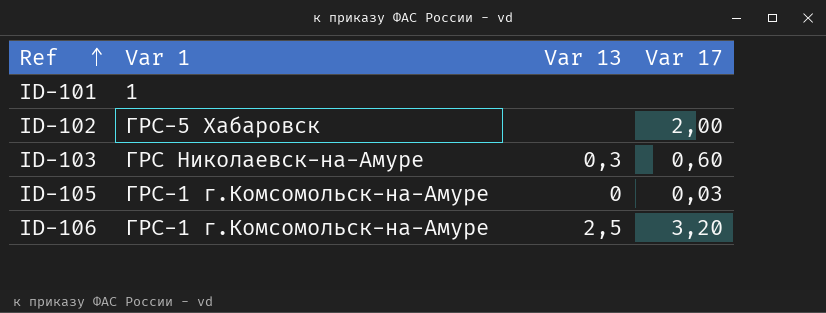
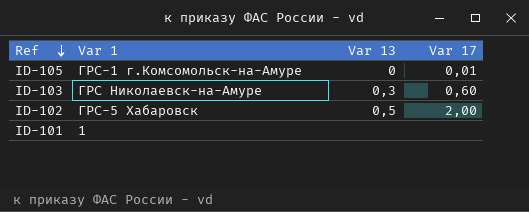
row order: Ref ascending -> Ref descending
row ID-106: ГРС-1 г.Комсомольск-на-Амуре | 2,5 | 3,20 -> none
ID-105 | Var 17: 0,03 -> 0,01
ID-102 | Var 13: none -> 0,5

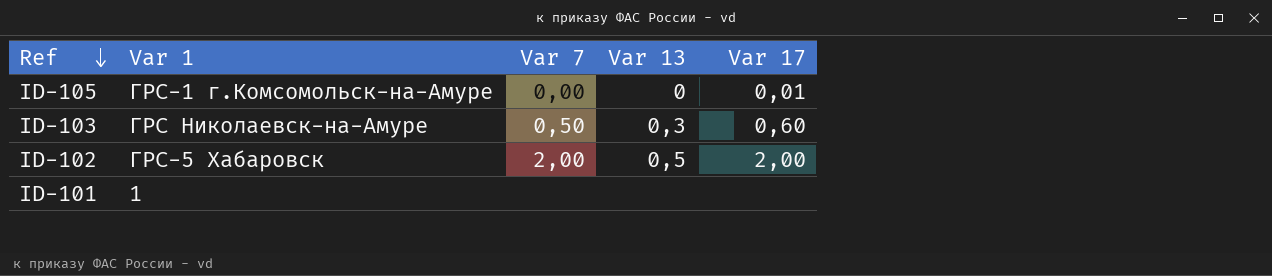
column Var 7 | position: none -> 3

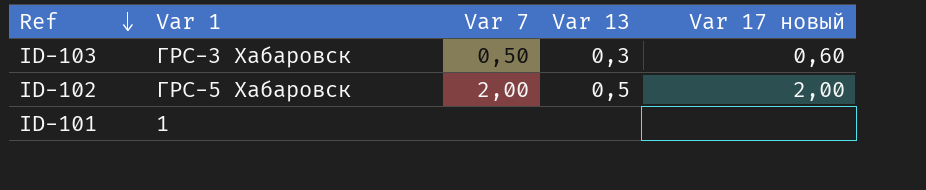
column name: Var 17 -> Var 17 новый
row ID-105: ГРС-1 г.Комсомольск-на-Амуре | 0,00 | 0 | 0,01 -> none
ID-103 | Var 1: ГРС Николаевск-на-Амуре -> ГРС-3 Хабаровск

